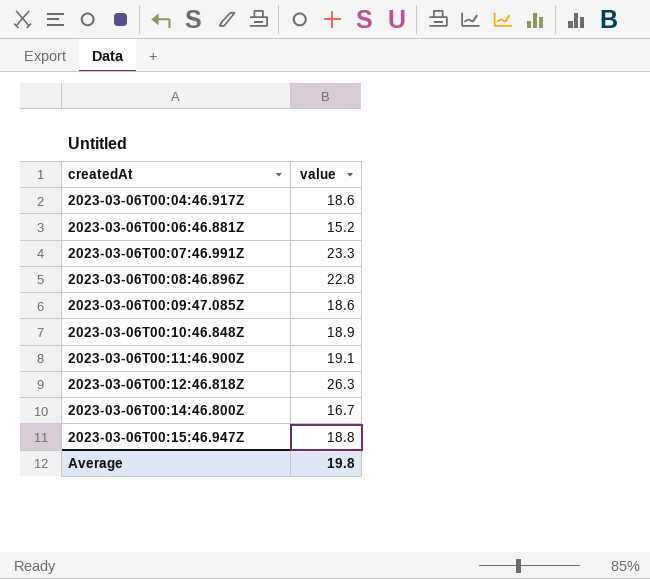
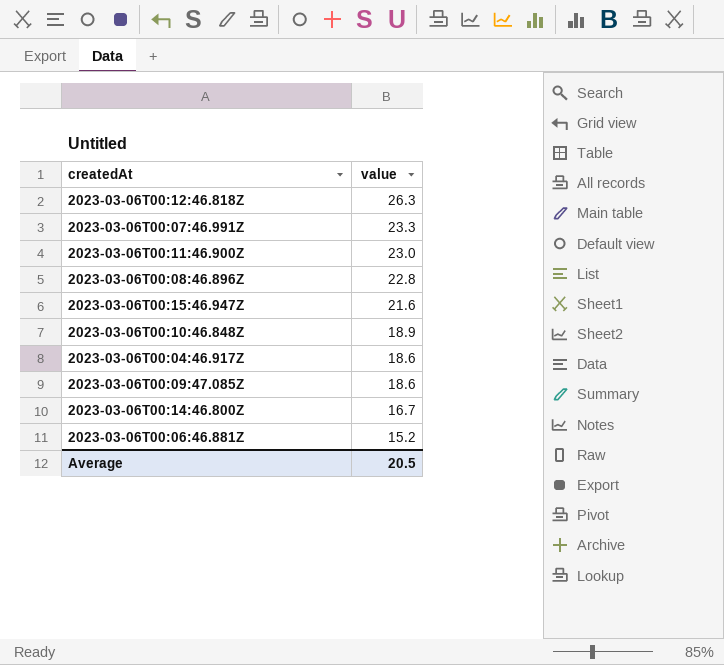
row order: createdAt ascending -> value descending
2023-03-06T00:11:46.900Z | value: 19.1 -> 23.0
2023-03-06T00:15:46.947Z | value: 18.8 -> 21.6
Average | value: 19.8 -> 20.5

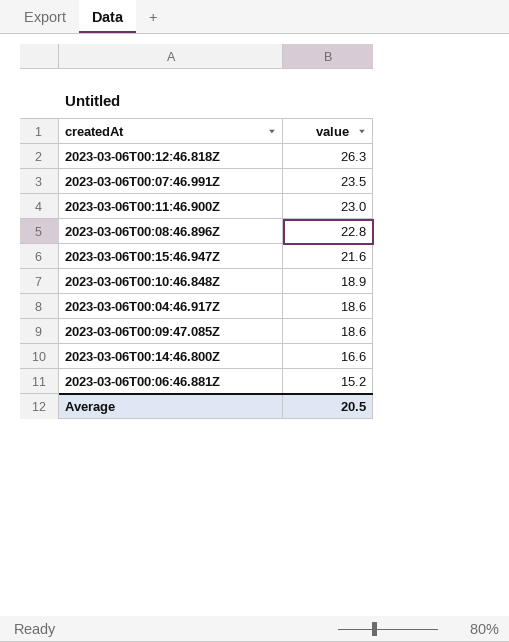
2023-03-06T00:07:46.991Z | value: 23.3 -> 23.5
2023-03-06T00:14:46.800Z | value: 16.7 -> 16.6

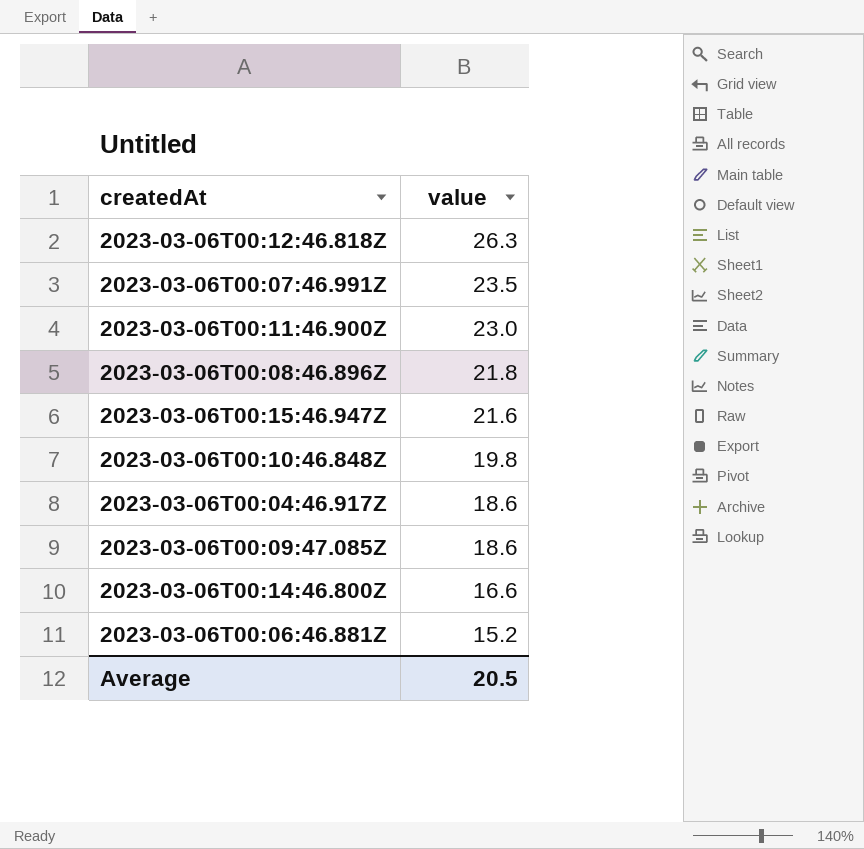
2023-03-06T00:08:46.896Z | value: 22.8 -> 21.8
2023-03-06T00:10:46.848Z | value: 18.9 -> 19.8

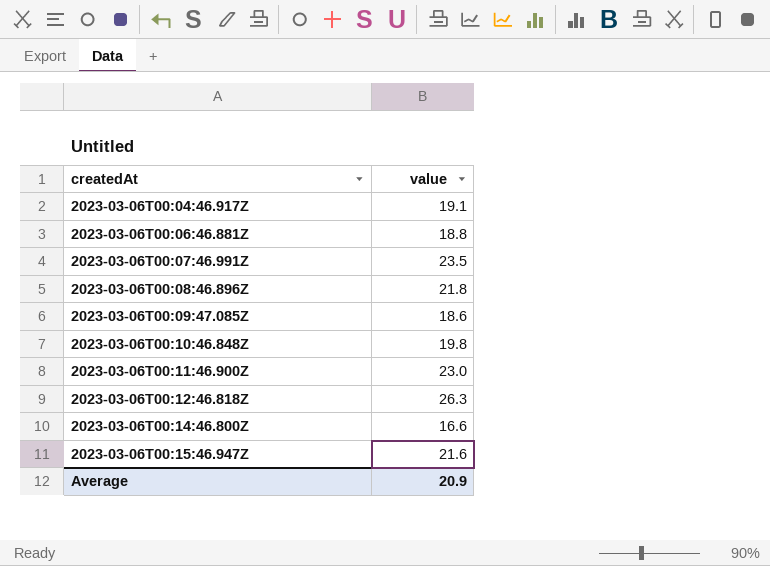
row order: value descending -> createdAt ascending
2023-03-06T00:04:46.917Z | value: 18.6 -> 19.1
2023-03-06T00:06:46.881Z | value: 15.2 -> 18.8
Average | value: 20.5 -> 20.9

